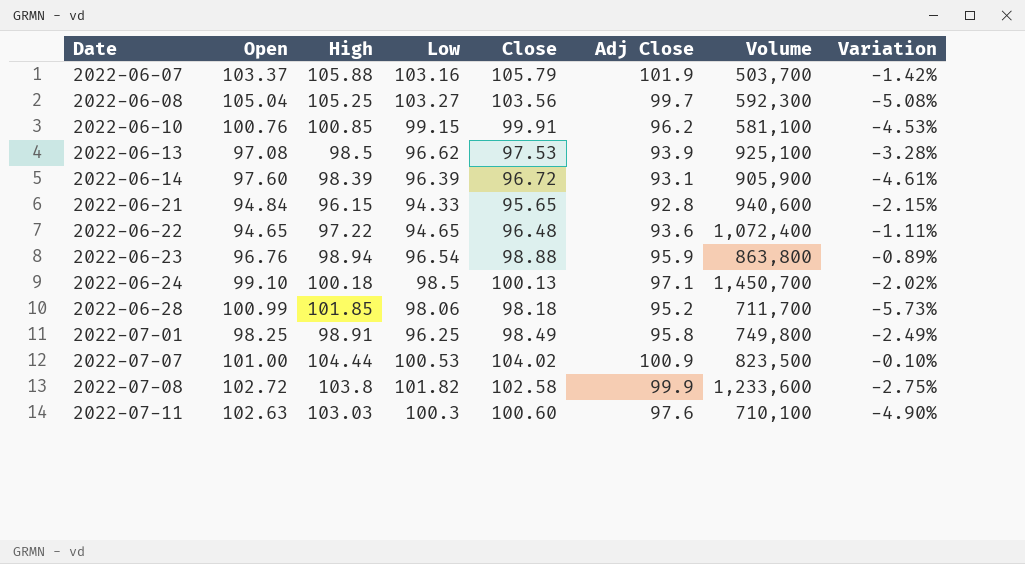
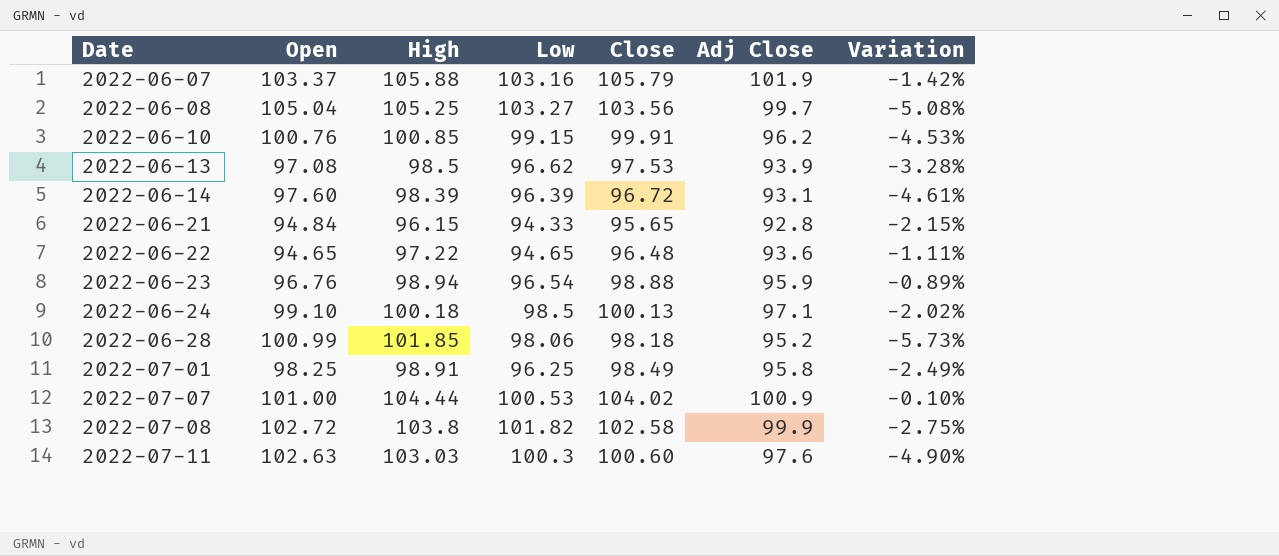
column Volume | position: 7 -> none

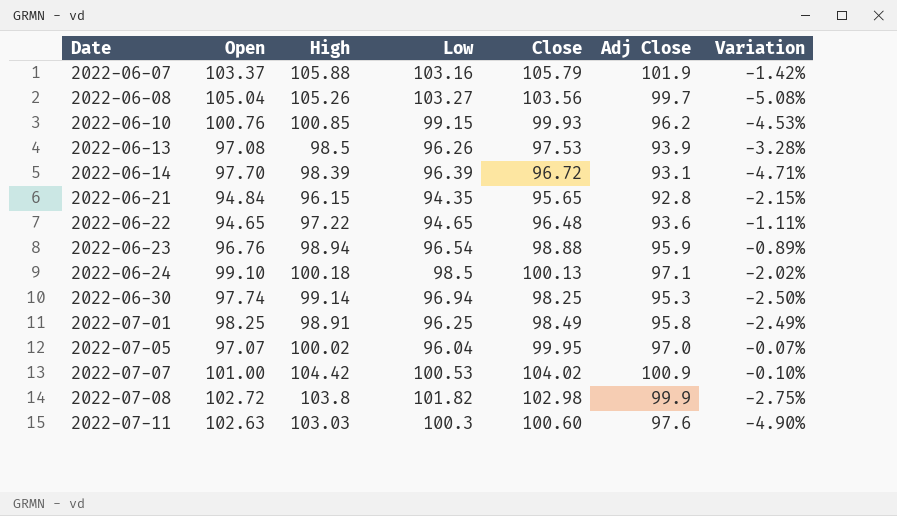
row 2022-06-28: 100.99 | 101.85 | 98.06 | 98.18 | 95.2 | -5.73% -> none
2022-06-08 | High: 105.25 -> 105.26
2022-06-10 | Close: 99.91 -> 99.93
2022-06-13 | Low: 96.62 -> 96.26
2022-06-14 | Open: 97.60 -> 97.70
2022-06-14 | Variation: -4.61% -> -4.71%
2022-06-21 | Low: 94.33 -> 94.35
row 2022-06-30: none -> 97.74 | 99.14 | 96.94 | 98.25 | 95.3 | -2.50%
row 2022-07-05: none -> 97.07 | 100.02 | 96.04 | 99.95 | 97.0 | -0.07%
2022-07-07 | High: 104.44 -> 104.42
2022-07-08 | Close: 102.58 -> 102.98

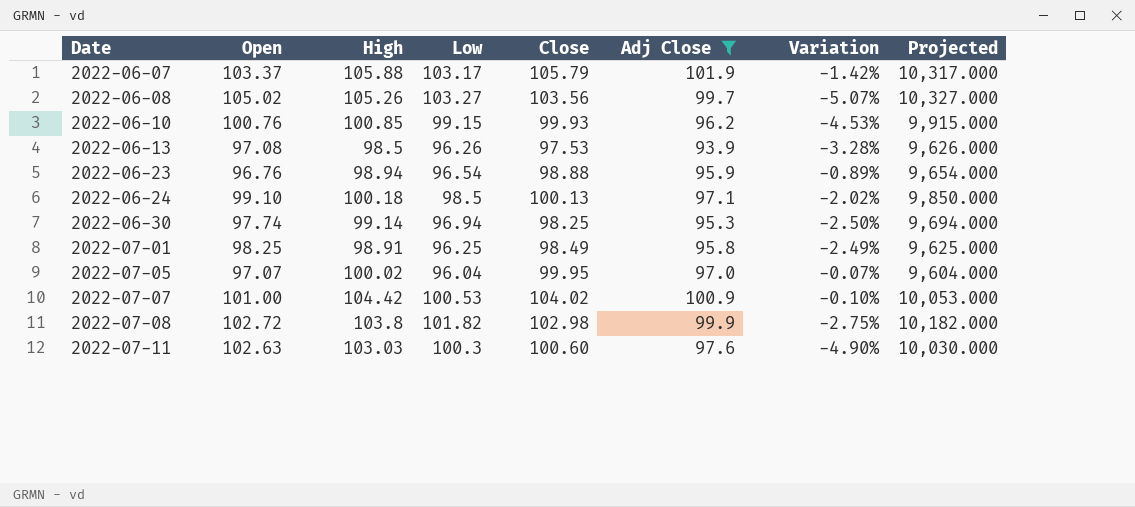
filter: none -> Adj Close >= 93.9
column Projected | formula: none -> [Low] * 100
2022-06-07 | Low: 103.16 -> 103.17
2022-06-08 | Open: 105.04 -> 105.02
2022-06-08 | Variation: -5.08% -> -5.07%

